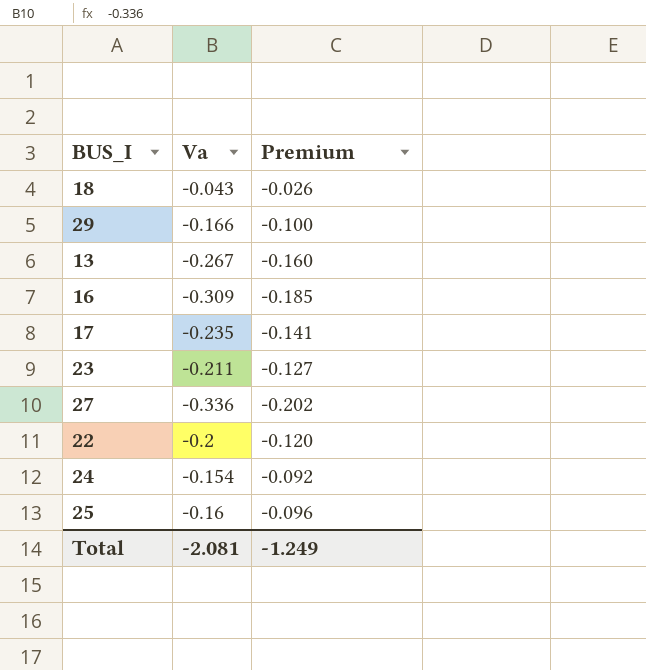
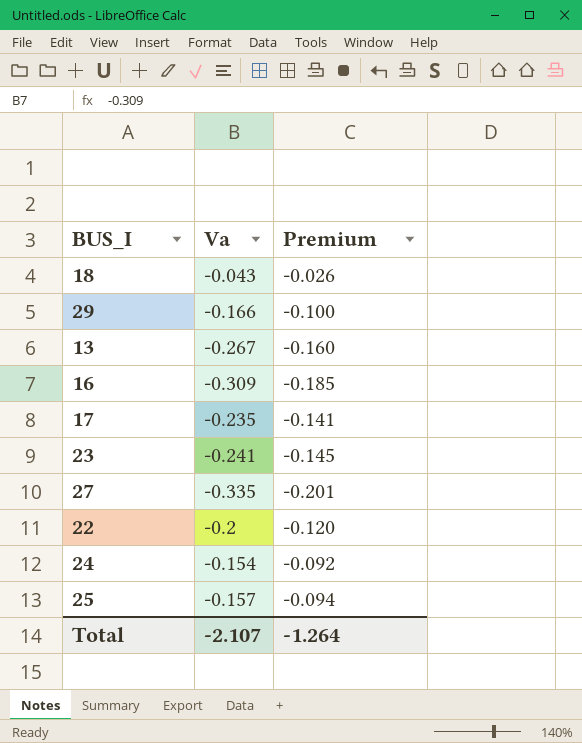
23 | Va: -0.211 -> -0.241
23 | Premium: -0.127 -> -0.145
27 | Va: -0.336 -> -0.335
27 | Premium: -0.202 -> -0.201
25 | Va: -0.16 -> -0.157
25 | Premium: -0.096 -> -0.094
Total | Va: -2.081 -> -2.107
Total | Premium: -1.249 -> -1.264

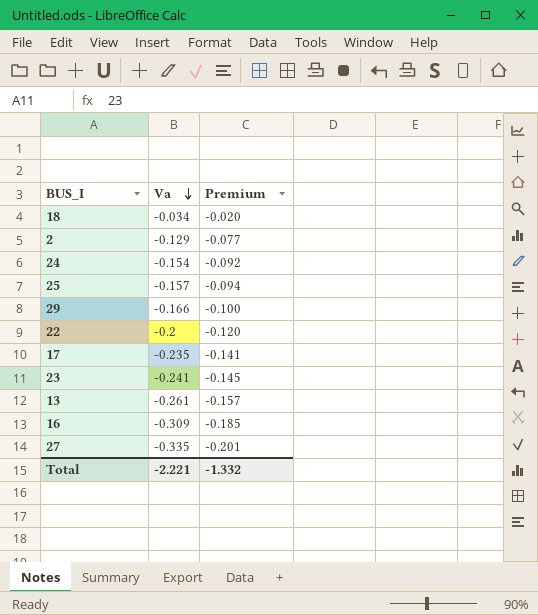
row order: none -> Va descending
18 | Va: -0.043 -> -0.034
18 | Premium: -0.026 -> -0.020
row 2: none -> -0.129 | -0.077
13 | Va: -0.267 -> -0.261
13 | Premium: -0.160 -> -0.157
Total | Va: -2.107 -> -2.221
Total | Premium: -1.264 -> -1.332

